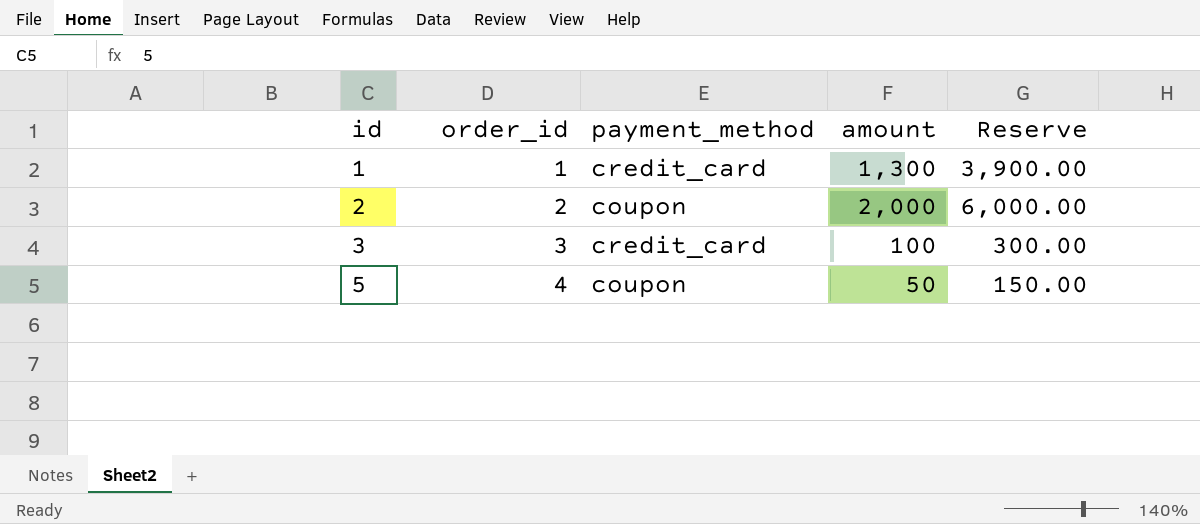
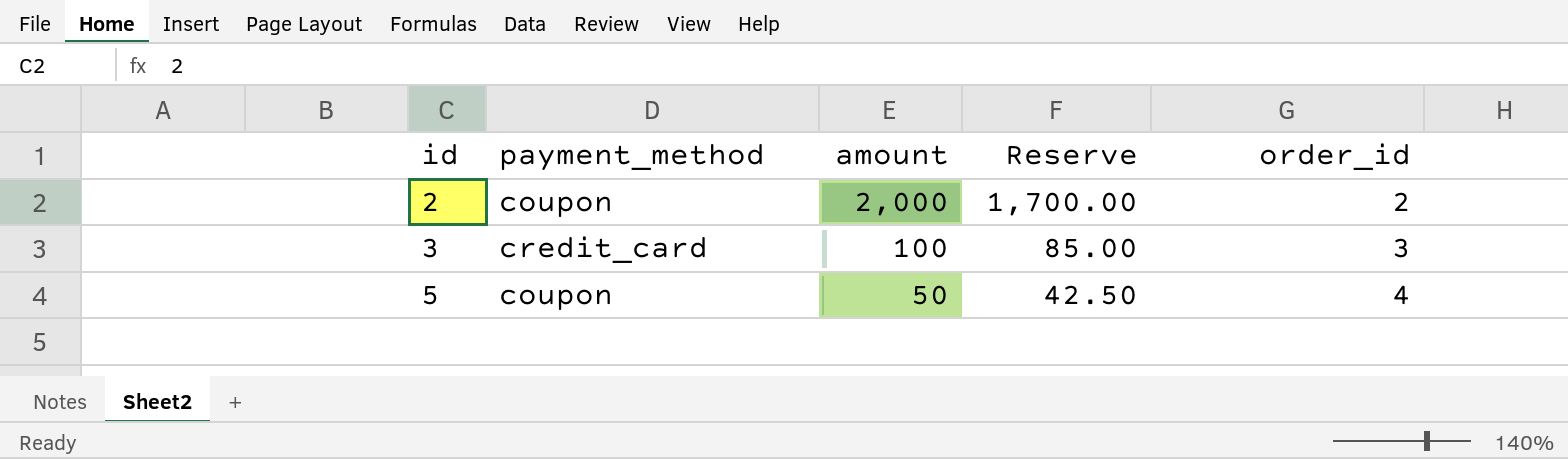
column Reserve | formula: [amount] * 3 -> [amount] * 0.85
column order_id | position: 2 -> 5
row 1: 1 | credit_card | 1,300 | 3,900.00 -> none

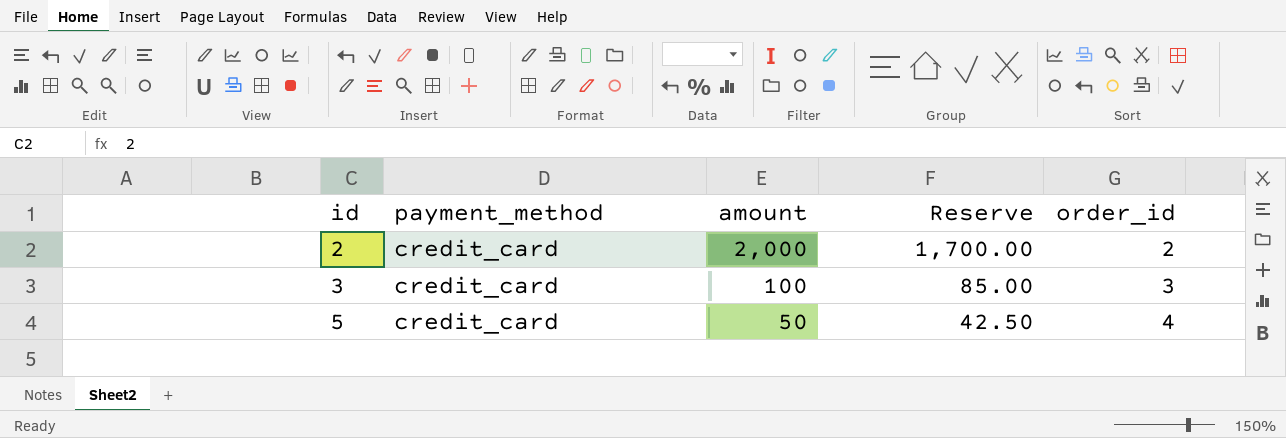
2 | payment_method: coupon -> credit_card
5 | payment_method: coupon -> credit_card

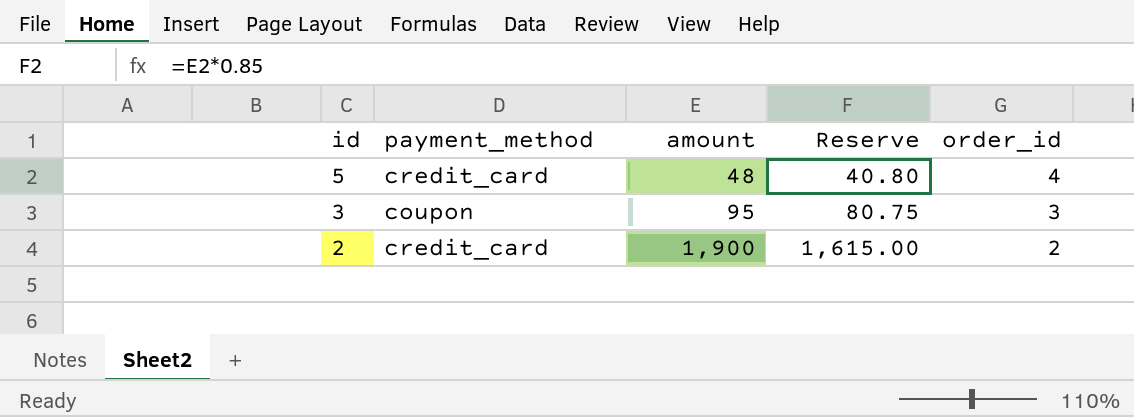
row order: id ascending -> id descending
5 | amount: 50 -> 48
5 | Reserve: 42.50 -> 40.80
3 | payment_method: credit_card -> coupon
3 | amount: 100 -> 95
3 | Reserve: 85.00 -> 80.75
2 | amount: 2,000 -> 1,900
2 | Reserve: 1,700.00 -> 1,615.00

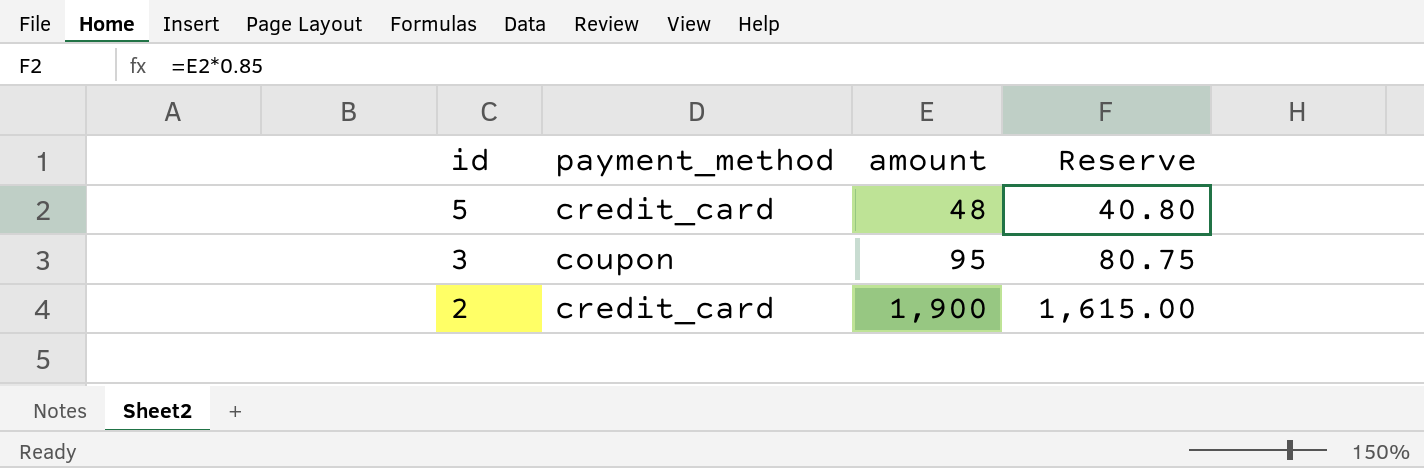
column order_id | position: 5 -> none

